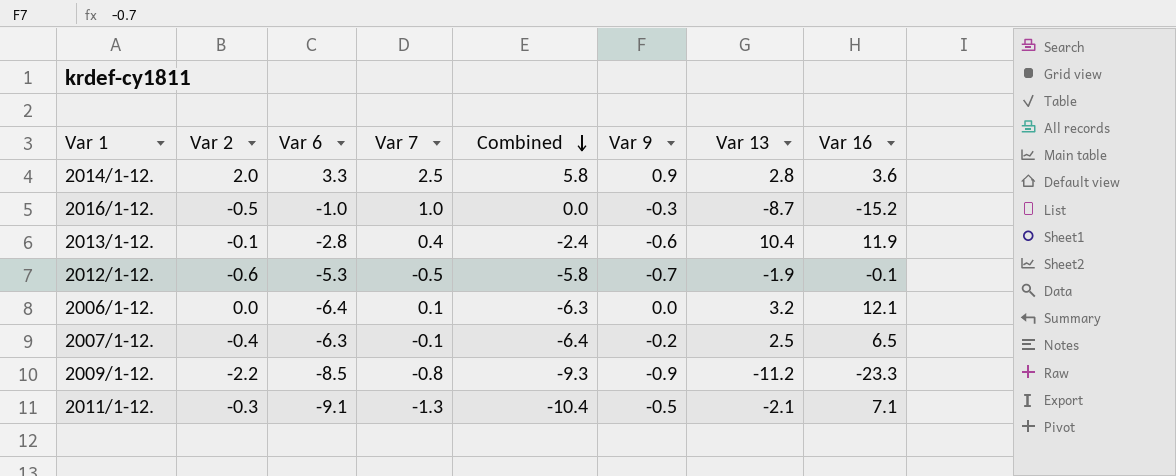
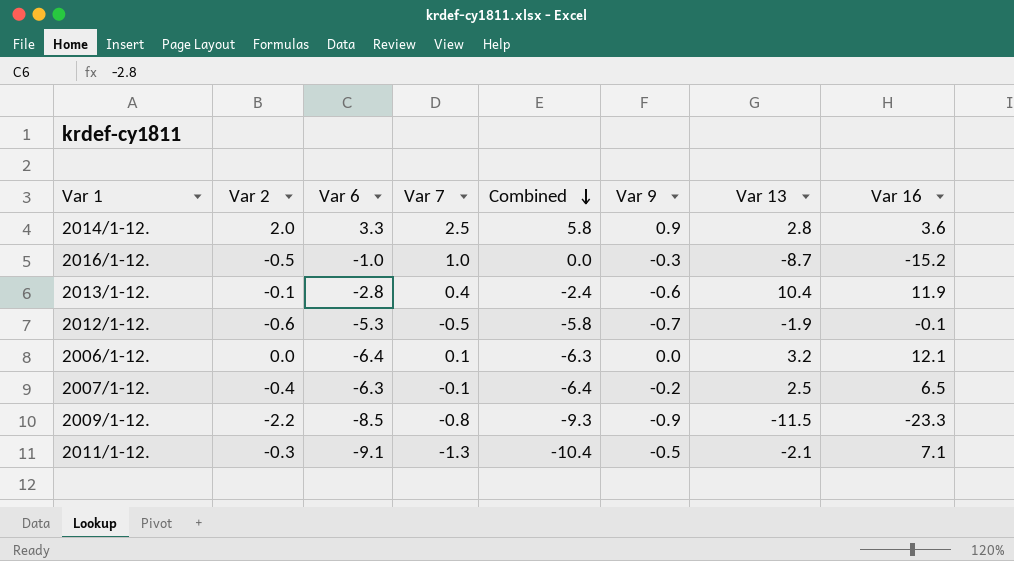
2009/1-12. | Var 13: -11.2 -> -11.5

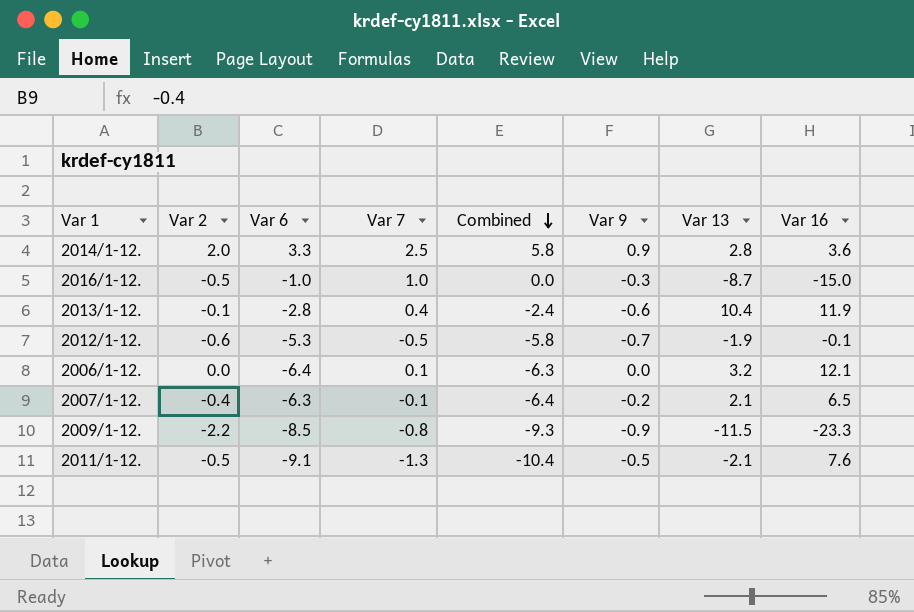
2016/1-12. | Var 16: -15.2 -> -15.0
2007/1-12. | Var 13: 2.5 -> 2.1
2011/1-12. | Var 2: -0.3 -> -0.5
2011/1-12. | Var 16: 7.1 -> 7.6

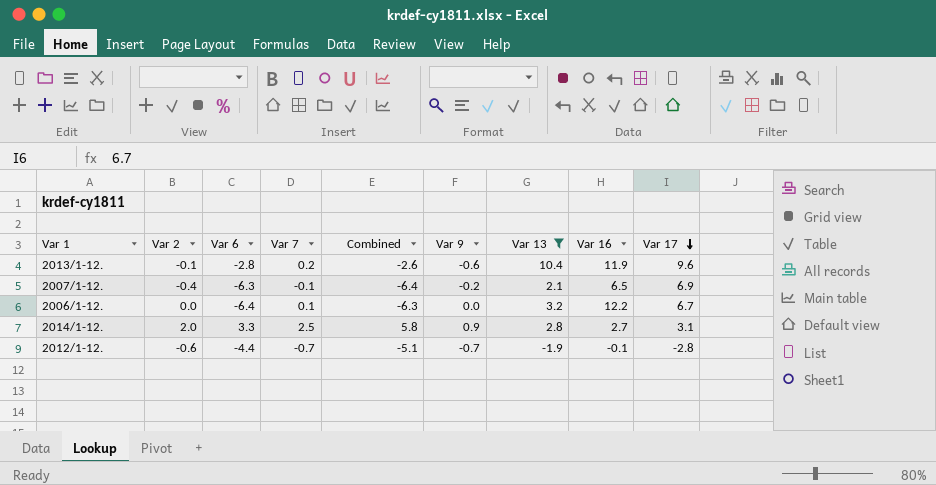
filter: none -> Var 13 >= -1.9
row order: Combined descending -> Var 17 descending
column Var 17 | position: none -> 9
2013/1-12. | Var 7: 0.4 -> 0.2
2013/1-12. | Combined: -2.4 -> -2.6
2006/1-12. | Var 16: 12.1 -> 12.2
2014/1-12. | Var 16: 3.6 -> 2.7
2012/1-12. | Var 6: -5.3 -> -4.4
2012/1-12. | Var 7: -0.5 -> -0.7
2012/1-12. | Combined: -5.8 -> -5.1

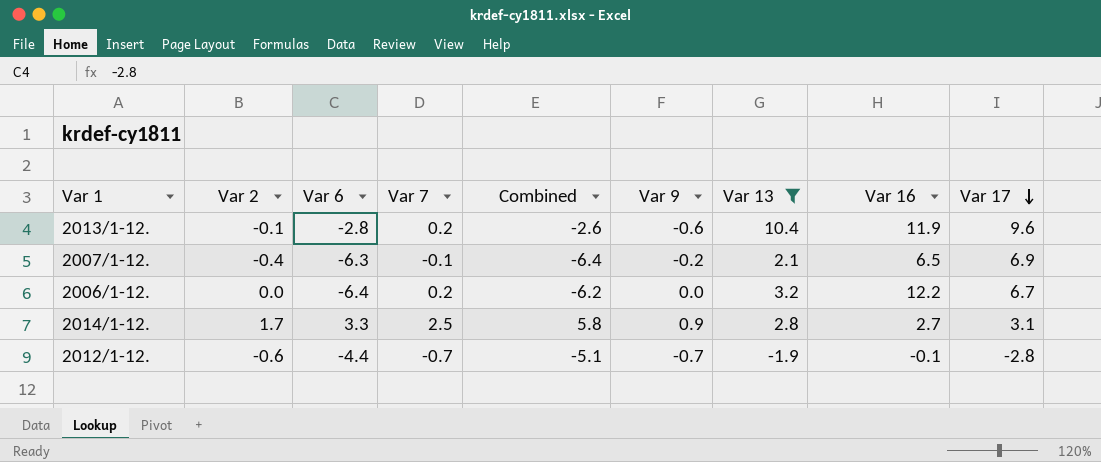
2006/1-12. | Var 7: 0.1 -> 0.2
2006/1-12. | Combined: -6.3 -> -6.2
2014/1-12. | Var 2: 2.0 -> 1.7

